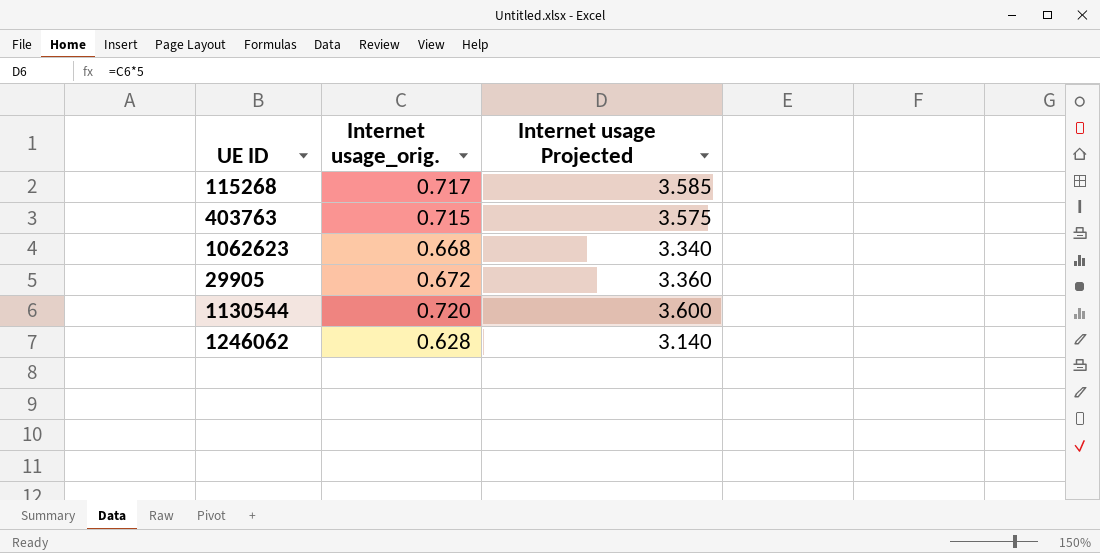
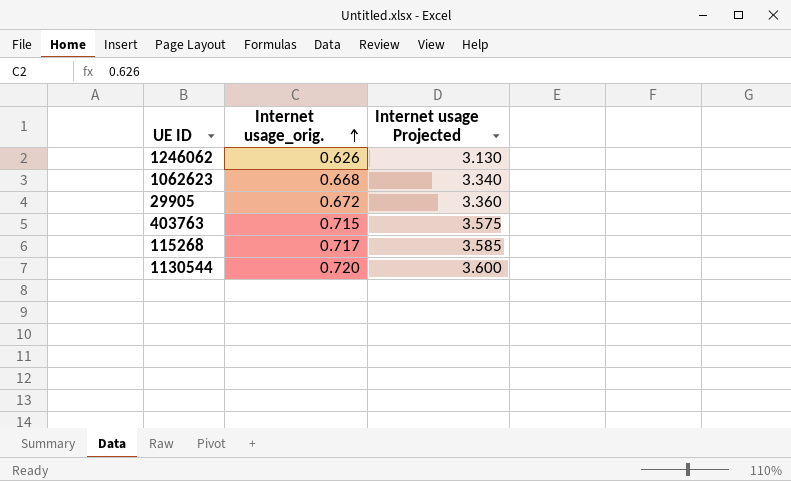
row order: none -> Internet usage_orig. ascending
1246062 | Internet usage_orig.: 0.628 -> 0.626
1246062 | Internet usage Projected: 3.140 -> 3.130

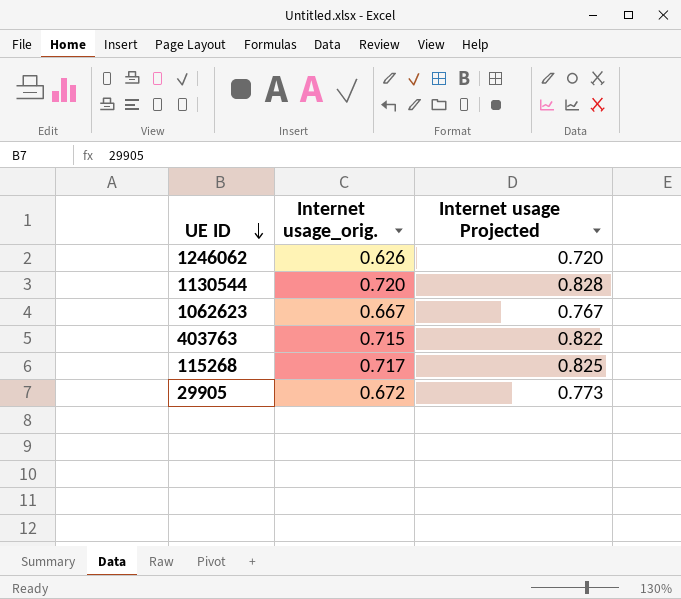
row order: Internet usage_orig. ascending -> UE ID descending
column Internet usage Projected | formula: [Internet usage_orig.] * 5 -> [Internet usage_orig.] * 1.15
1062623 | Internet usage_orig.: 0.668 -> 0.667

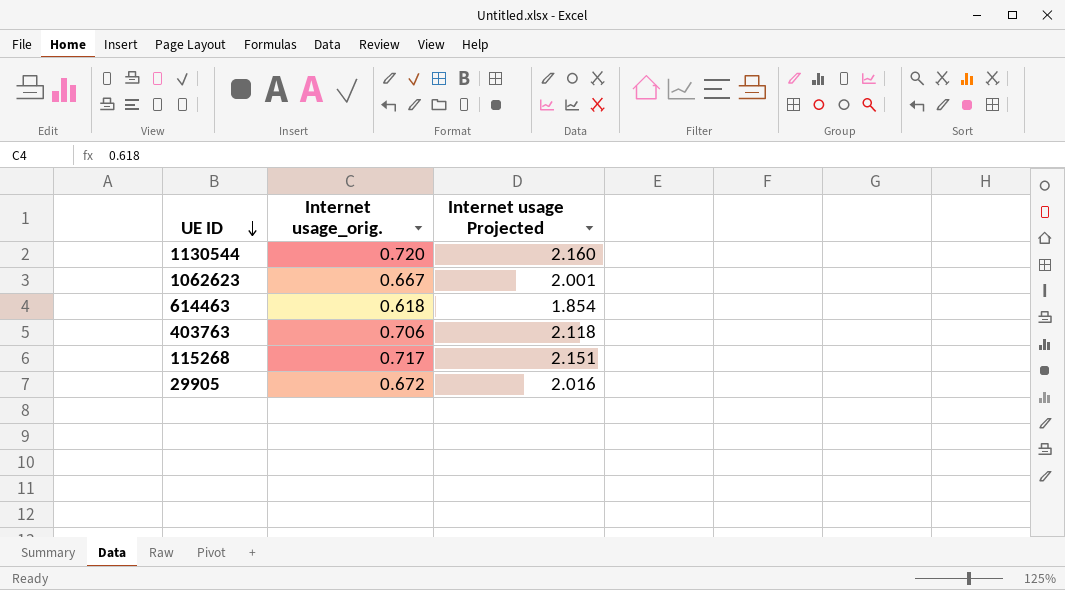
column Internet usage Projected | formula: [Internet usage_orig.] * 1.15 -> [Internet usage_orig.] * 3
row 1246062: 0.626 | 0.720 -> none
row 614463: none -> 0.618 | 1.854
403763 | Internet usage_orig.: 0.715 -> 0.706

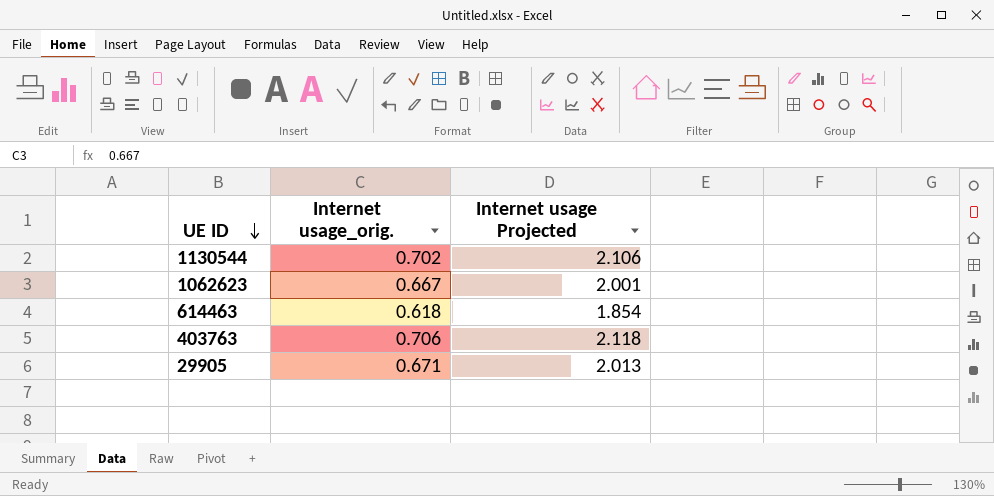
row 115268: 0.717 | 2.151 -> none
1130544 | Internet usage_orig.: 0.720 -> 0.702
1130544 | Internet usage Projected: 2.160 -> 2.106
29905 | Internet usage_orig.: 0.672 -> 0.671
29905 | Internet usage Projected: 2.016 -> 2.013

